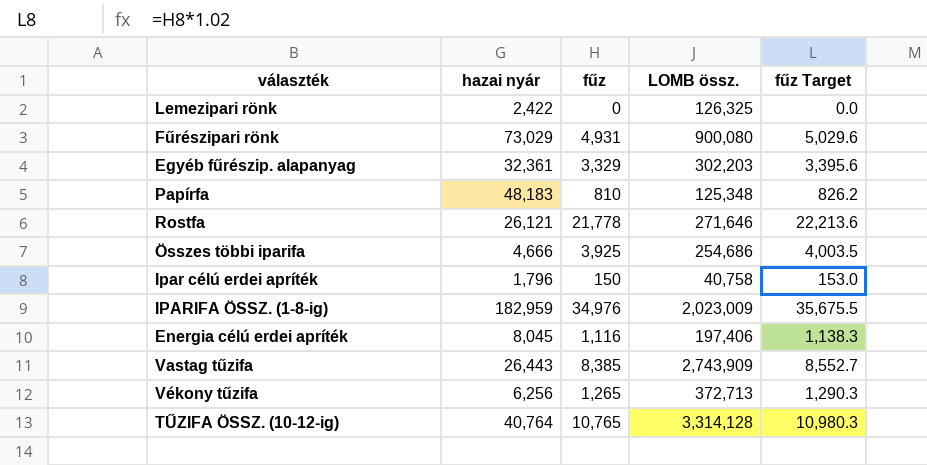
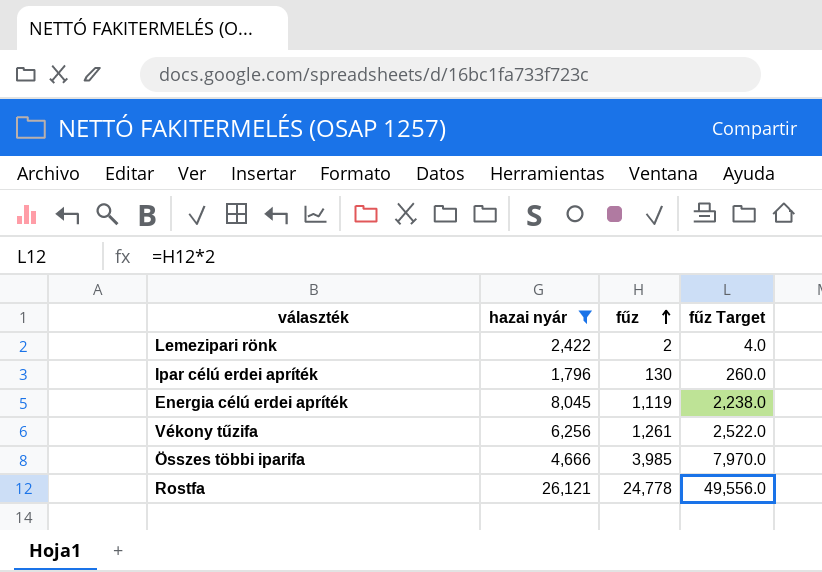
filter: none -> hazai nyár <= 26,121
row order: none -> fűz ascending
column LOMB össz. | position: 4 -> none
column fűz Target | formula: [fűz] * 1.02 -> [fűz] * 2
Lemezipari rönk | fűz: 0 -> 2
Ipar célú erdei apríték | fűz: 150 -> 130
Energia célú erdei apríték | fűz: 1,116 -> 1,119
Vékony tűzifa | fűz: 1,265 -> 1,261
Összes többi iparifa | fűz: 3,925 -> 3,985
Rostfa | fűz: 21,778 -> 24,778

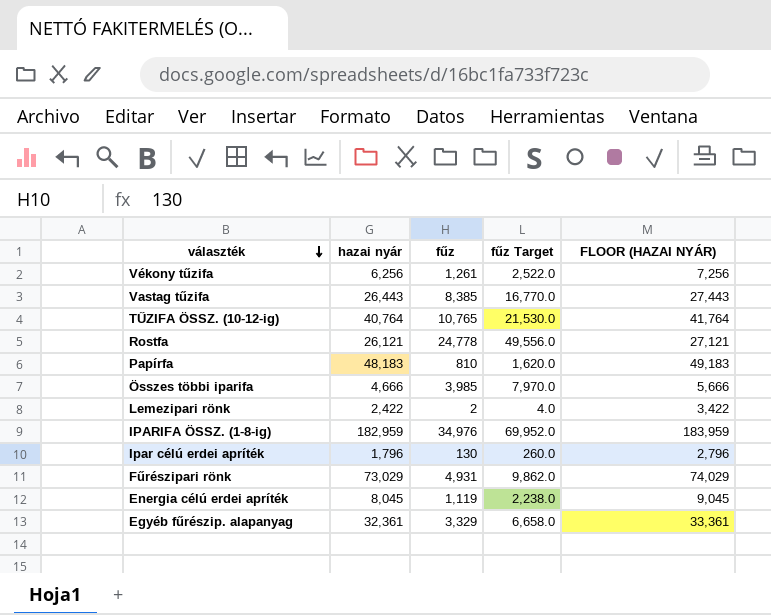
filter: hazai nyár <= 26,121 -> none
row order: fűz ascending -> választék descending
column FLOOR (HAZAI NYÁR) | formula: none -> [hazai nyár] + 1000

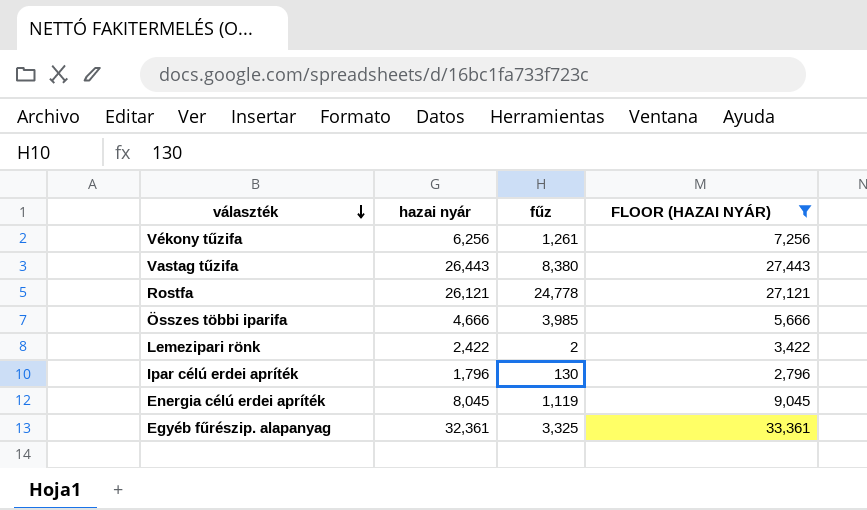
filter: none -> FLOOR (HAZAI NYÁR) <= 33,361
column fűz Target | formula: [fűz] * 2 -> none
Vastag tűzifa | fűz: 8,385 -> 8,380
Egyéb fűrészip. alapanyag | fűz: 3,329 -> 3,325

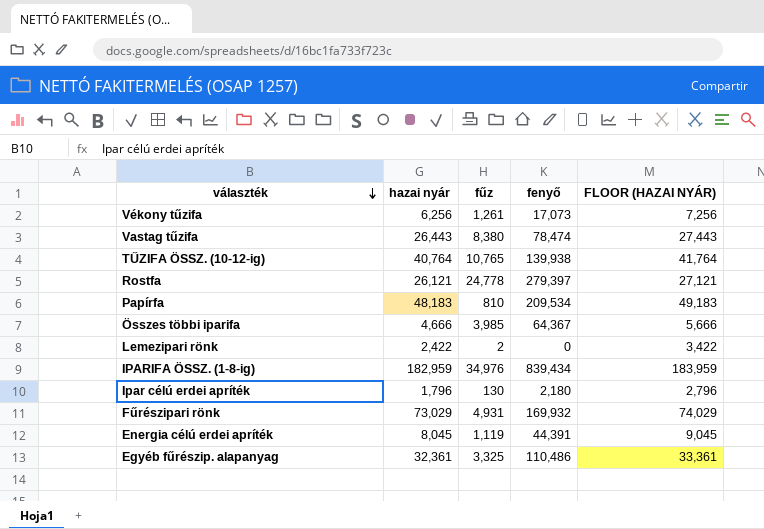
filter: FLOOR (HAZAI NYÁR) <= 33,361 -> none
column fenyő | position: none -> 4

